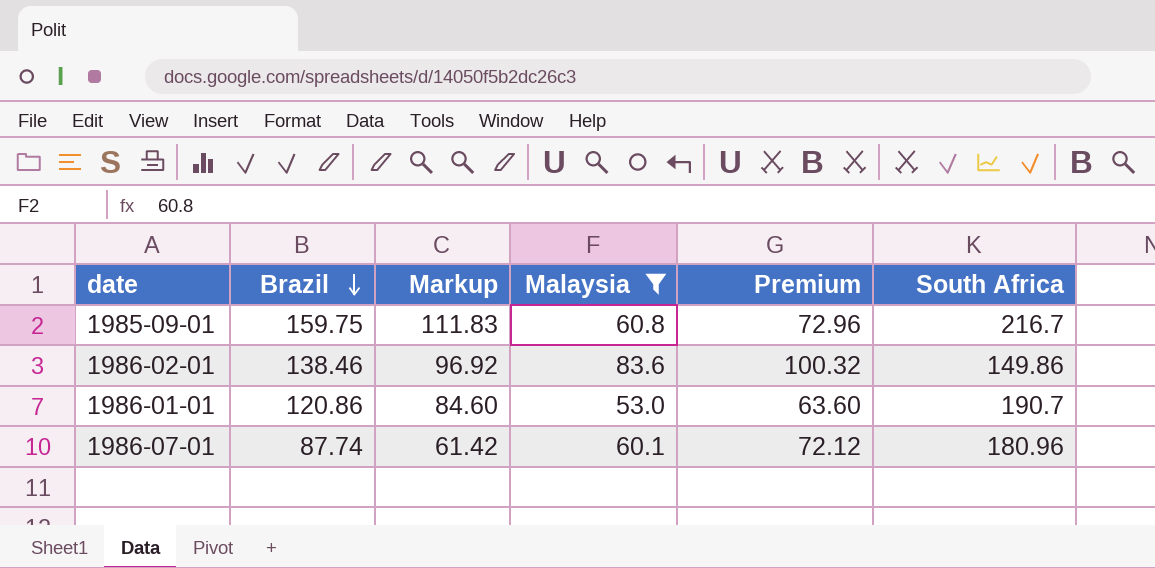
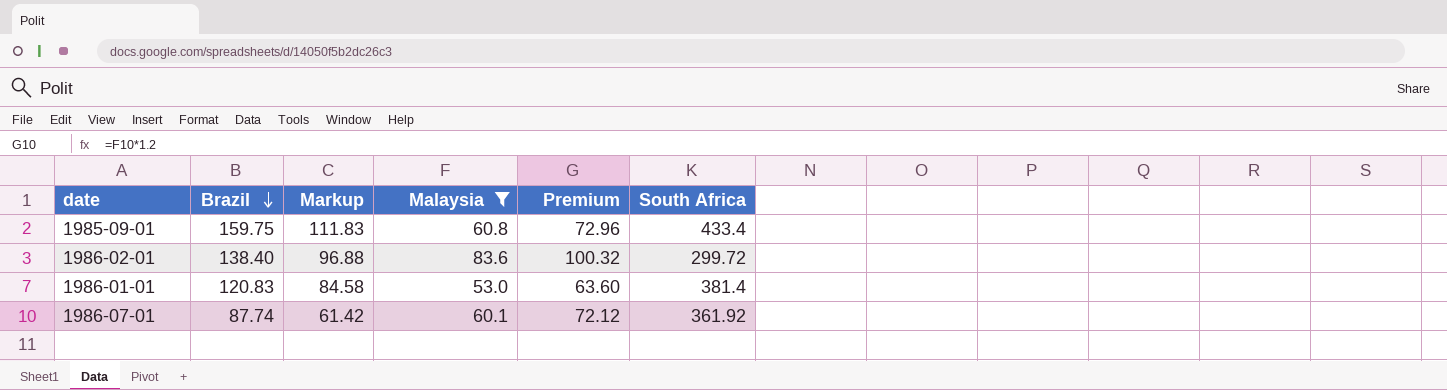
1985-09-01 | South Africa: 216.7 -> 433.4
1986-02-01 | Brazil: 138.46 -> 138.40
1986-02-01 | Markup: 96.92 -> 96.88
1986-02-01 | South Africa: 149.86 -> 299.72
1986-01-01 | Brazil: 120.86 -> 120.83
1986-01-01 | Markup: 84.60 -> 84.58
1986-01-01 | South Africa: 190.7 -> 381.4
1986-07-01 | South Africa: 180.96 -> 361.92

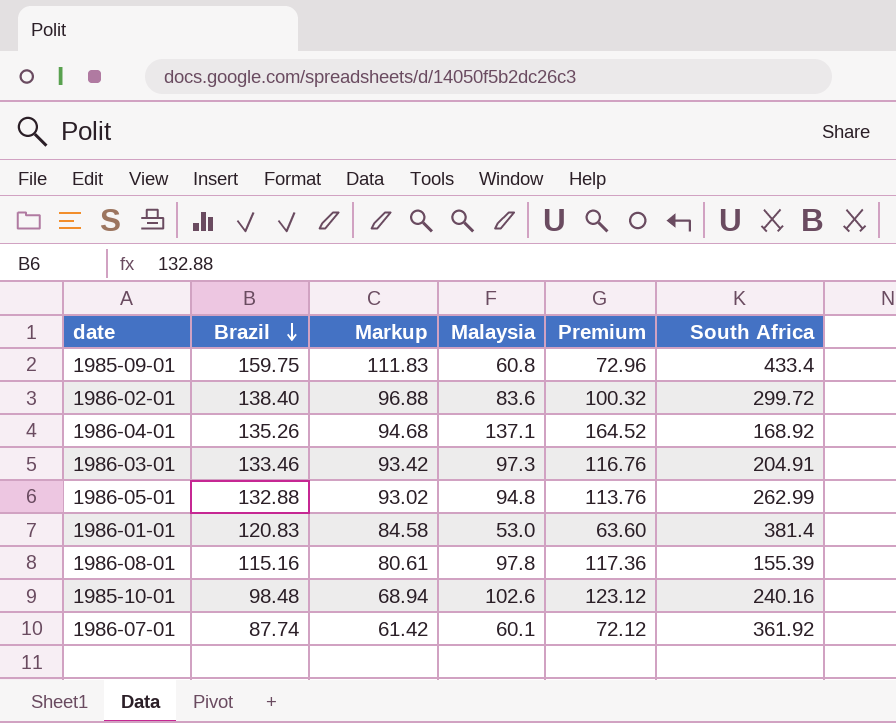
filter: Malaysia <= 83.6 -> none

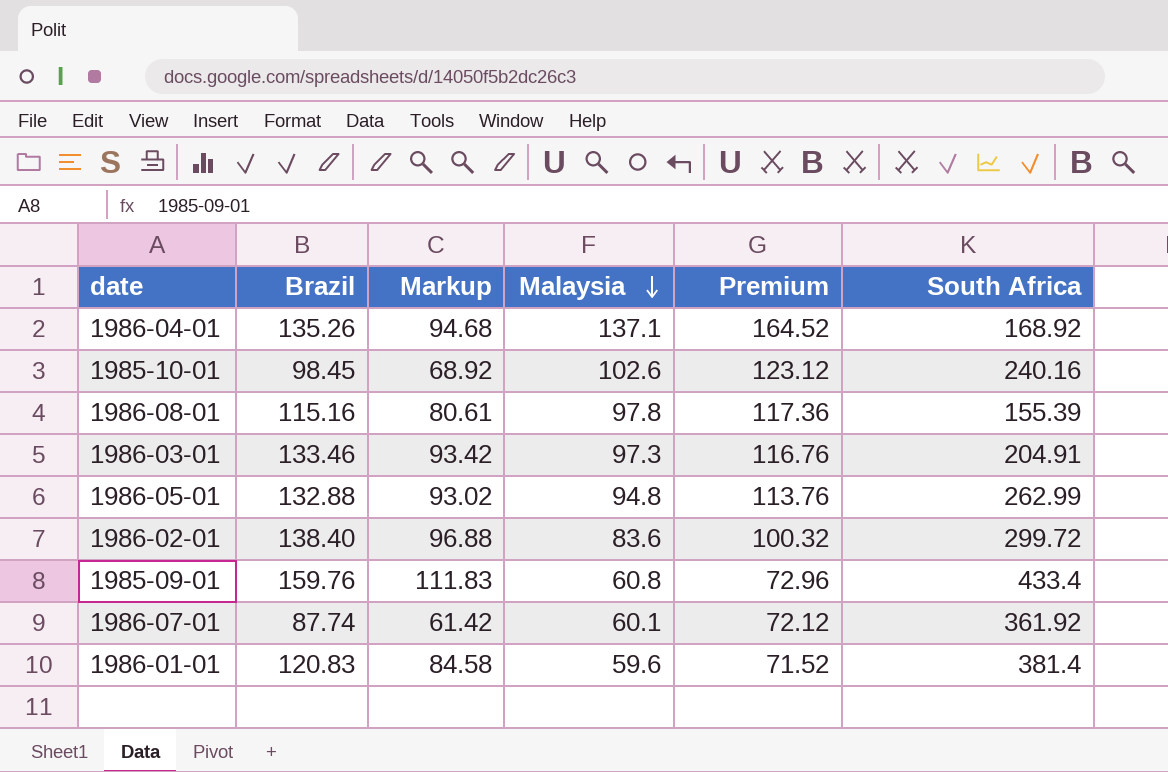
row order: Brazil descending -> Malaysia descending
1985-10-01 | Brazil: 98.48 -> 98.45
1985-10-01 | Markup: 68.94 -> 68.92
1985-09-01 | Brazil: 159.75 -> 159.76
1986-01-01 | Malaysia: 53.0 -> 59.6
1986-01-01 | Premium: 63.60 -> 71.52

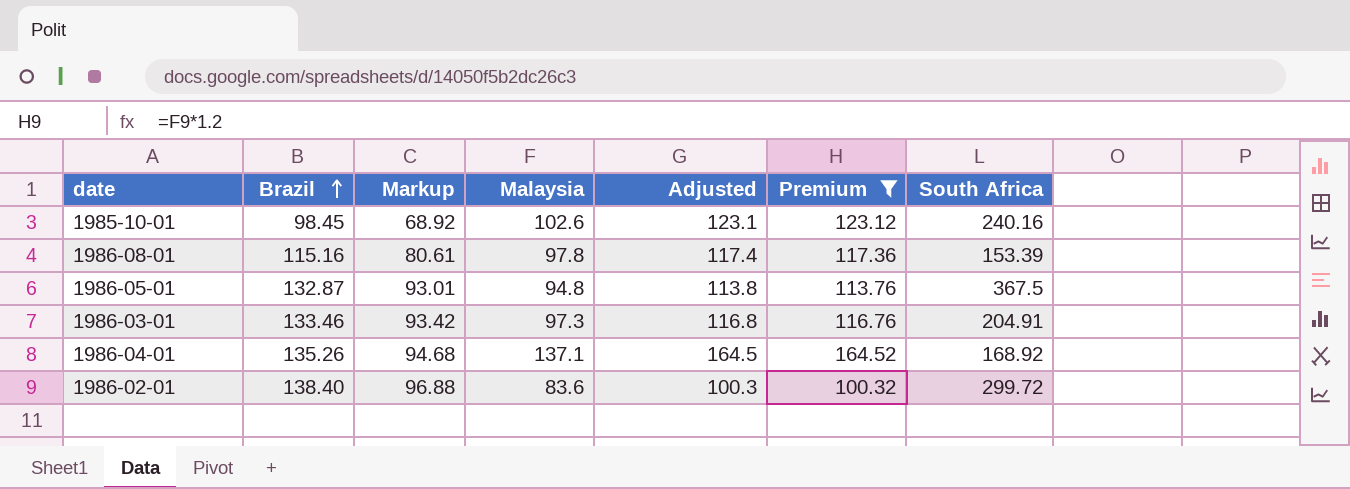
filter: none -> Premium >= 100.32
row order: Malaysia descending -> Brazil ascending
column Adjusted | formula: none -> [Malaysia] * 1.2
1986-08-01 | South Africa: 155.39 -> 153.39
1986-05-01 | Brazil: 132.88 -> 132.87
1986-05-01 | Markup: 93.02 -> 93.01
1986-05-01 | South Africa: 262.99 -> 367.5

